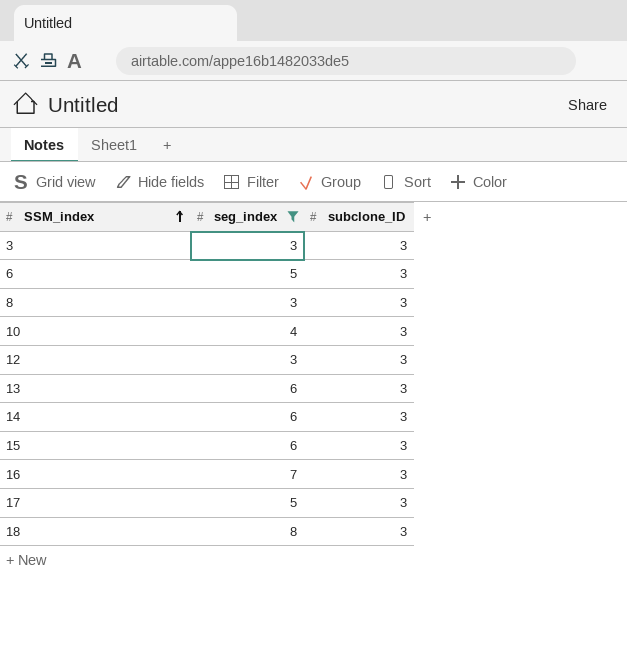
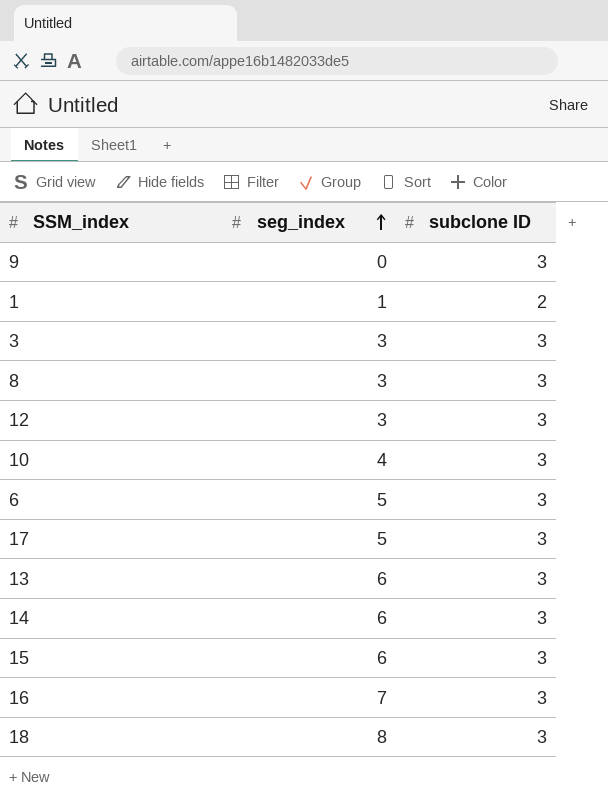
filter: seg_index >= 3 -> none
row order: SSM_index ascending -> seg_index ascending
column name: subclone_ID -> subclone ID

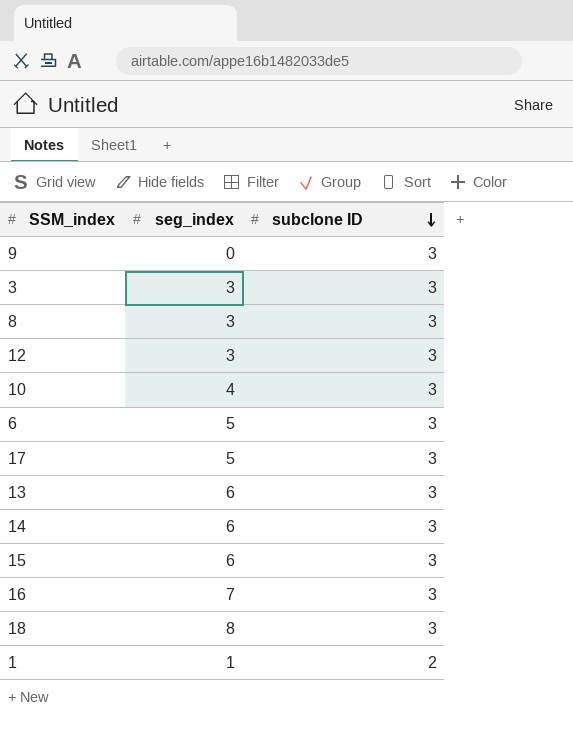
row order: seg_index ascending -> subclone ID descending

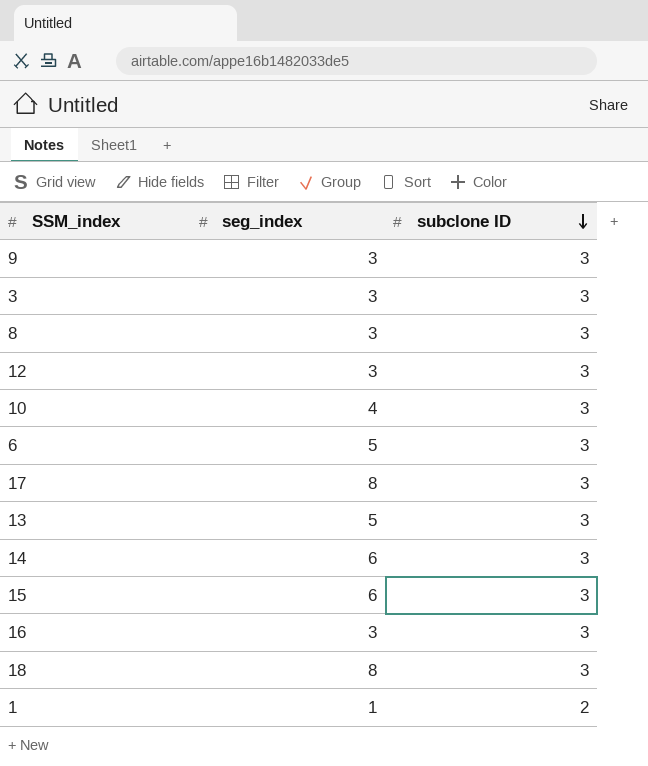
9 | seg_index: 0 -> 3
17 | seg_index: 5 -> 8
13 | seg_index: 6 -> 5
16 | seg_index: 7 -> 3

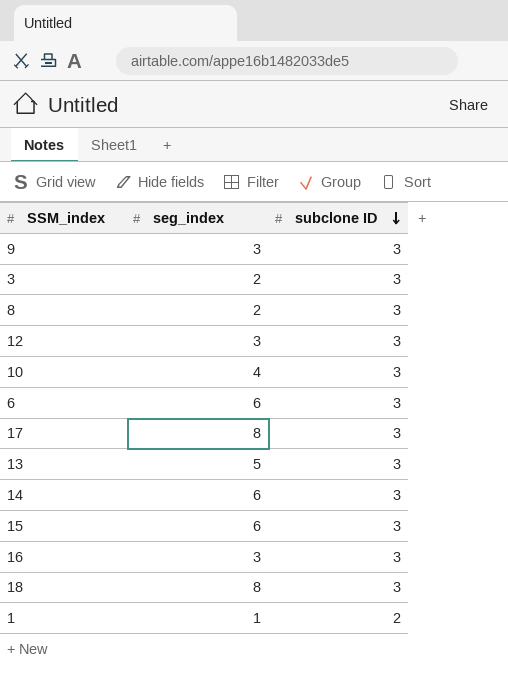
3 | seg_index: 3 -> 2
8 | seg_index: 3 -> 2
6 | seg_index: 5 -> 6

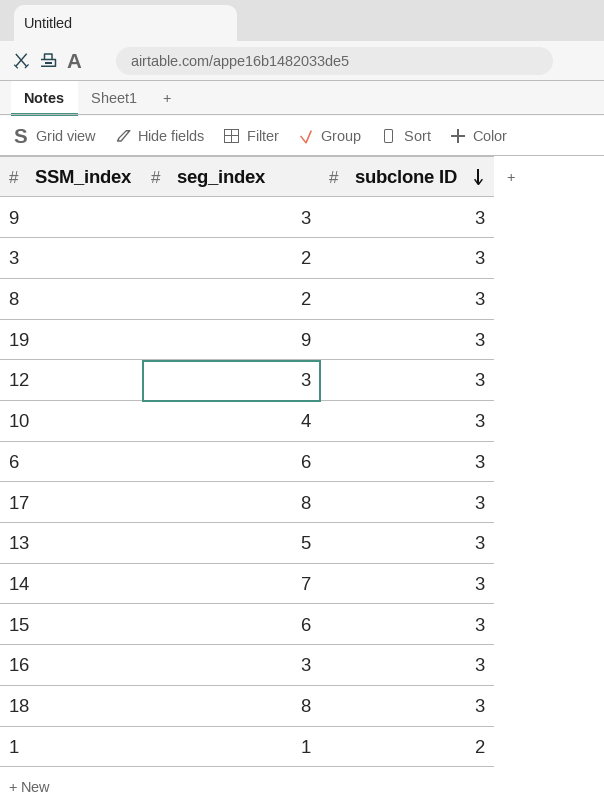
row 19: none -> 9 | 3
14 | seg_index: 6 -> 7

